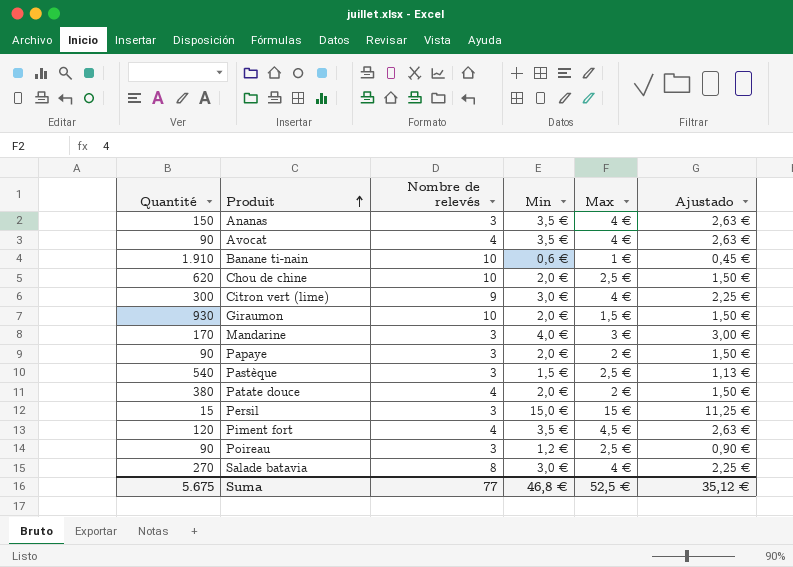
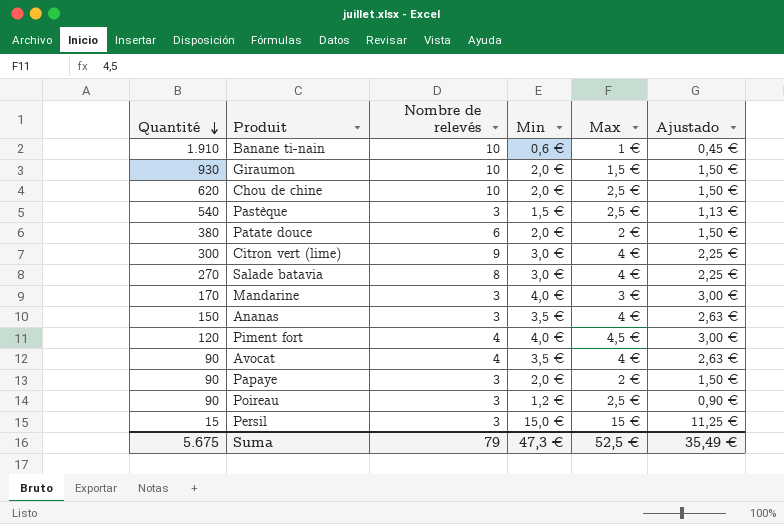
row order: Produit ascending -> Quantité descending
Patate douce | Nombre de relevés: 4 -> 6
Piment fort | Min: 3,5 € -> 4,0 €
Piment fort | Ajustado: 2,63 € -> 3,00 €
Suma | Nombre de relevés: 77 -> 79
Suma | Min: 46,8 € -> 47,3 €
Suma | Ajustado: 35,12 € -> 35,49 €

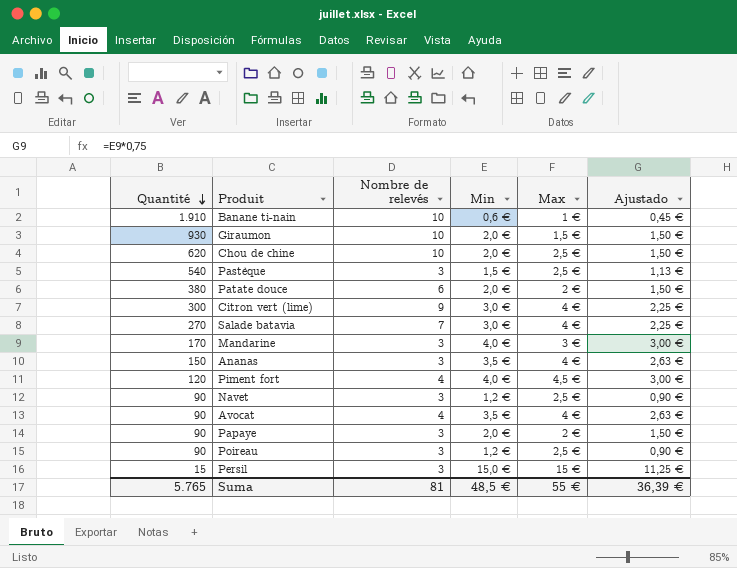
Salade batavia | Nombre de relevés: 8 -> 7
row Navet: none -> 90 | 3 | 1,2 € | 2,5 € | 0,90 €
Suma | Quantité: 5.675 -> 5.765
Suma | Nombre de relevés: 79 -> 81
Suma | Min: 47,3 € -> 48,5 €
Suma | Max: 52,5 € -> 55 €
Suma | Ajustado: 35,49 € -> 36,39 €

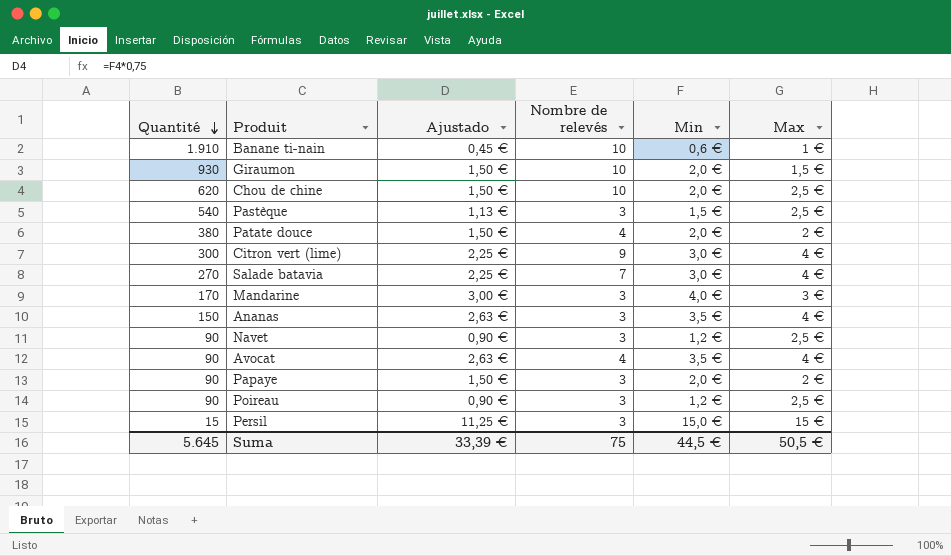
column Ajustado | position: 6 -> 3
row Piment fort: 120 | 4 | 4,0 € | 4,5 € | 3,00 € -> none
Patate douce | Nombre de relevés: 6 -> 4
Suma | Quantité: 5.765 -> 5.645
Suma | Ajustado: 36,39 € -> 33,39 €
Suma | Nombre de relevés: 81 -> 75
Suma | Min: 48,5 € -> 44,5 €
Suma | Max: 55 € -> 50,5 €

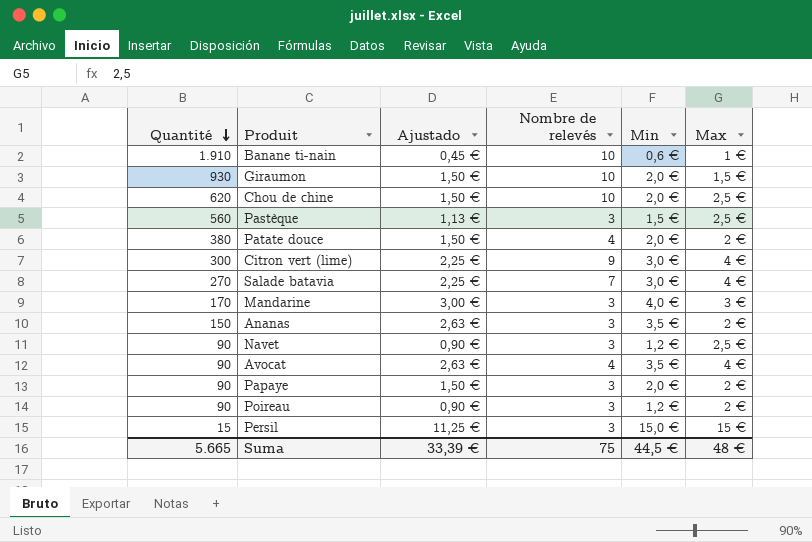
Pastèque | Quantité: 540 -> 560
Ananas | Max: 4 € -> 2 €
Poireau | Max: 2,5 € -> 2 €
Suma | Quantité: 5.645 -> 5.665
Suma | Max: 50,5 € -> 48 €

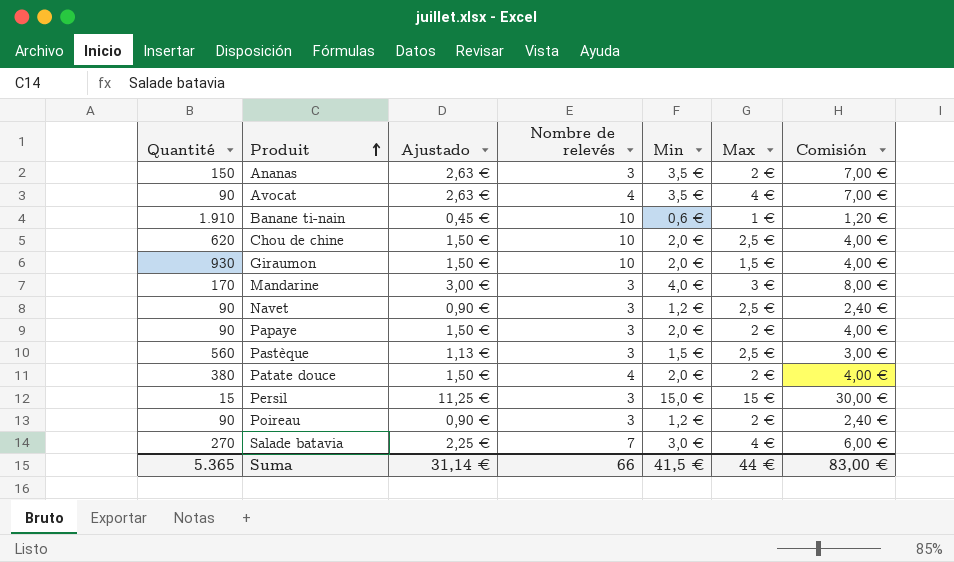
row order: Quantité descending -> Produit ascending
column Comisión | formula: none -> [Min] * 2
row Citron vert (lime): 300 | 2,25 € | 9 | 3,0 € | 4 € -> none
Suma | Quantité: 5.665 -> 5.365
Suma | Ajustado: 33,39 € -> 31,14 €
Suma | Nombre de relevés: 75 -> 66
Suma | Min: 44,5 € -> 41,5 €
Suma | Max: 48 € -> 44 €

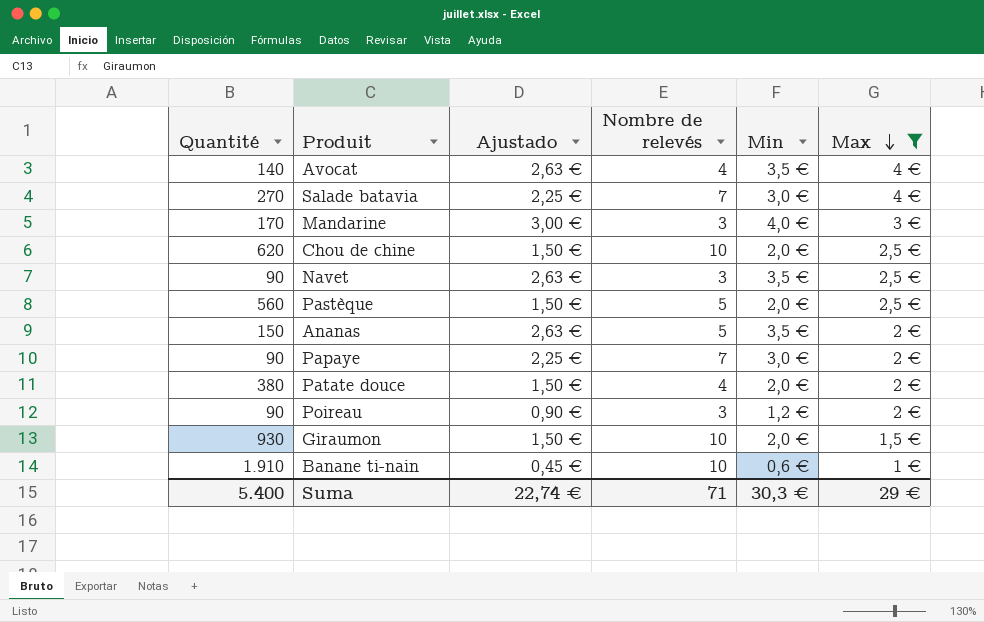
filter: none -> Max != 15 €
row order: Produit ascending -> Max descending
column Comisión | formula: [Min] * 2 -> none
Avocat | Quantité: 90 -> 140
Navet | Ajustado: 0,90 € -> 2,63 €
Navet | Min: 1,2 € -> 3,5 €
Pastèque | Ajustado: 1,13 € -> 1,50 €
Pastèque | Nombre de relevés: 3 -> 5
Pastèque | Min: 1,5 € -> 2,0 €
Ananas | Nombre de relevés: 3 -> 5
Papaye | Ajustado: 1,50 € -> 2,25 €
Papaye | Nombre de relevés: 3 -> 7
Papaye | Min: 2,0 € -> 3,0 €
Suma | Quantité: 5.365 -> 5.400
Suma | Ajustado: 31,14 € -> 22,74 €
Suma | Nombre de relevés: 66 -> 71
Suma | Min: 41,5 € -> 30,3 €
Suma | Max: 44 € -> 29 €

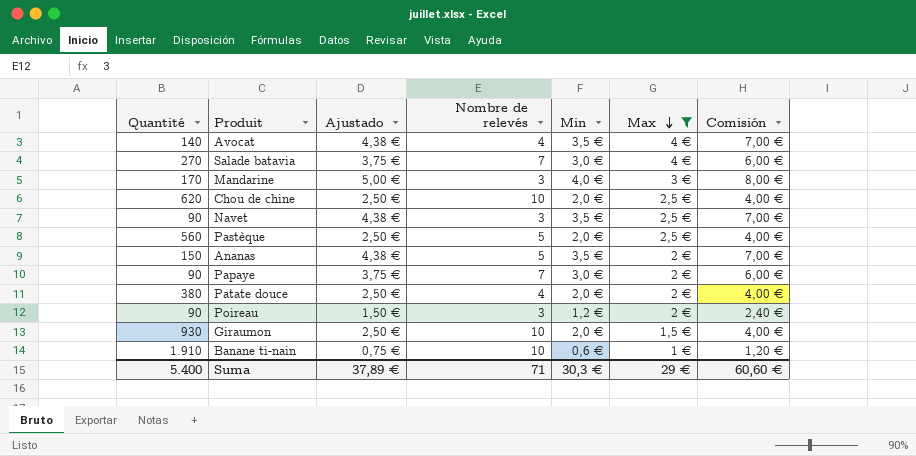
column Ajustado | formula: [Min] * 0,75 -> [Min] * 1,25
column Comisión | formula: none -> [Min] * 2
Suma | Ajustado: 22,74 € -> 37,89 €

